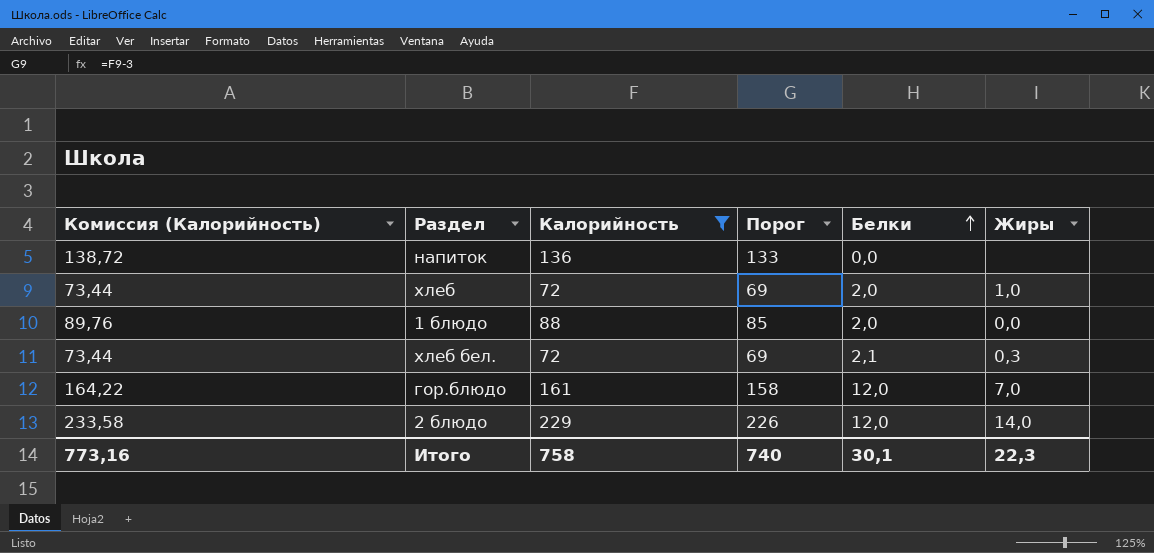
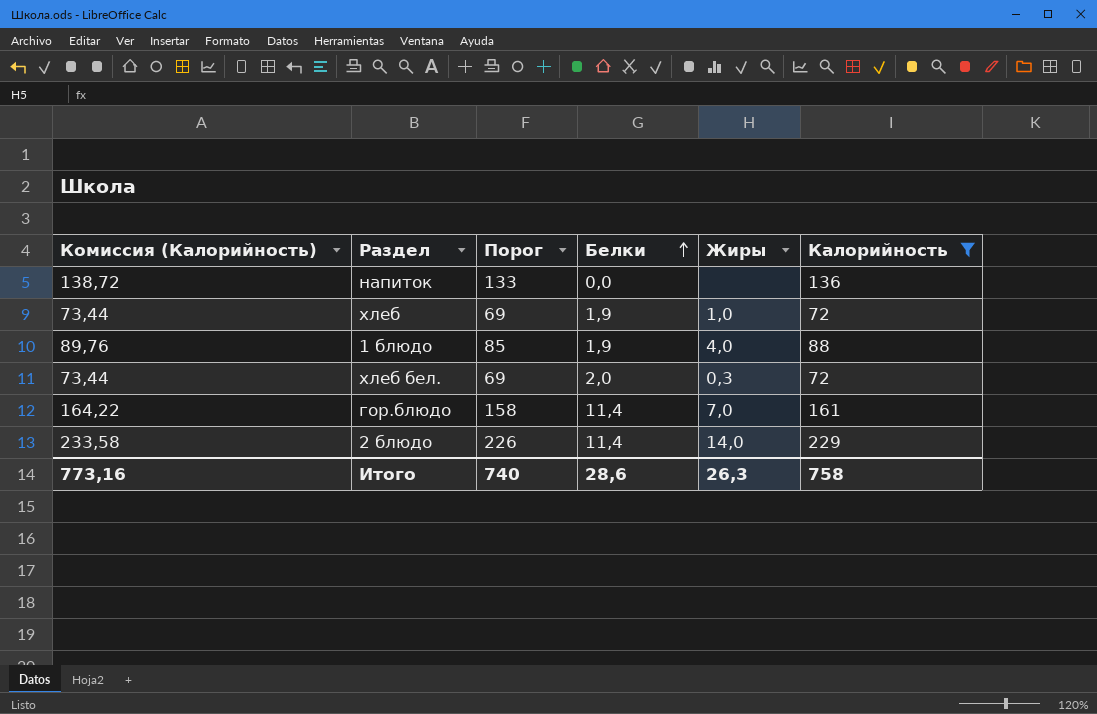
column Калорийность | position: 3 -> 6
хлеб | Белки: 2,0 -> 1,9
1 блюдо | Белки: 2,0 -> 1,9
1 блюдо | Жиры: 0,0 -> 4,0
хлеб бел. | Белки: 2,1 -> 2,0
гор.блюдо | Белки: 12,0 -> 11,4
2 блюдо | Белки: 12,0 -> 11,4
Итого | Белки: 30,1 -> 28,6
Итого | Жиры: 22,3 -> 26,3

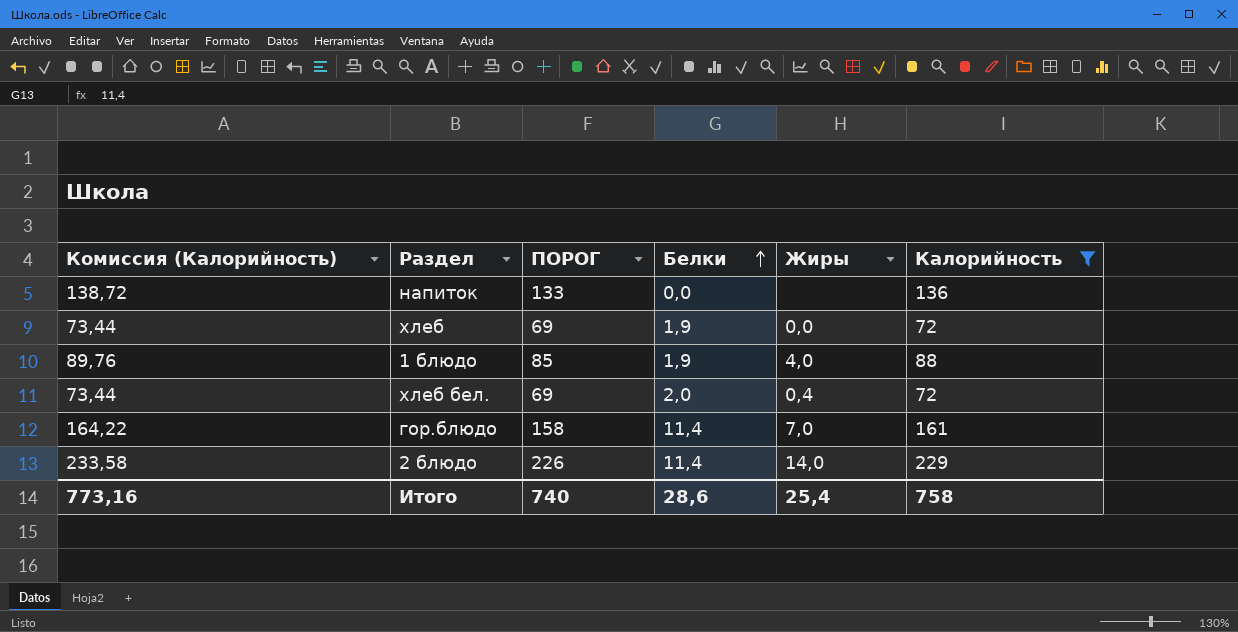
column name: Порог -> ПОРОГ
хлеб | Жиры: 1,0 -> 0,0
хлеб бел. | Жиры: 0,3 -> 0,4
Итого | Жиры: 26,3 -> 25,4

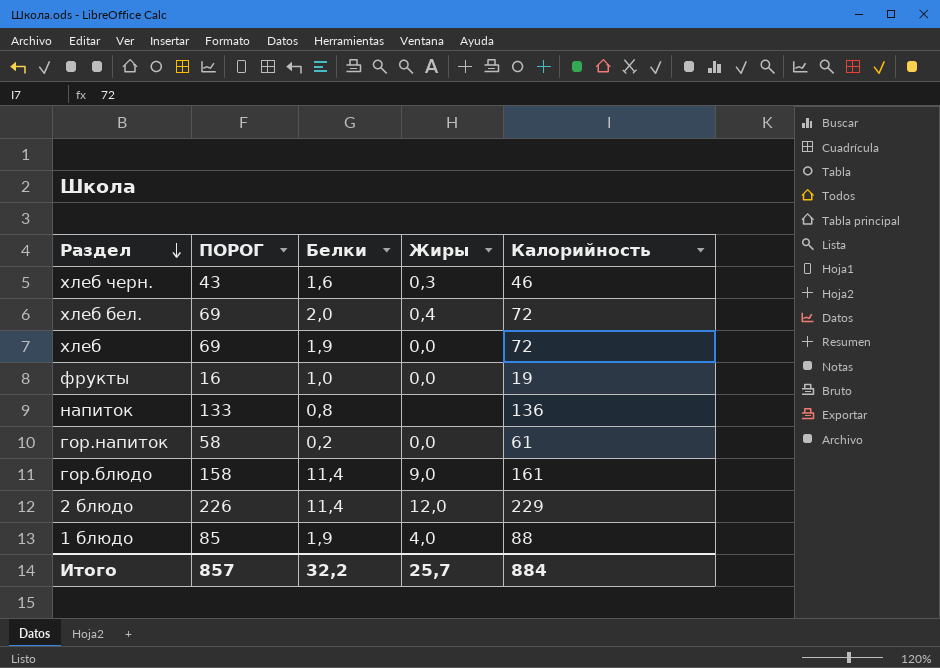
filter: Калорийность >= 72 -> none
row order: Белки ascending -> Раздел descending
column Комиссия (Калорийность) | formula: [Калорийность] * 1,02 -> none
напиток | Белки: 0,0 -> 0,8
гор.блюдо | Жиры: 7,0 -> 9,0
2 блюдо | Жиры: 14,0 -> 12,0
Итого | ПОРОГ: 740 -> 857
Итого | Белки: 28,6 -> 32,2
Итого | Жиры: 25,4 -> 25,7
Итого | Калорийность: 758 -> 884

